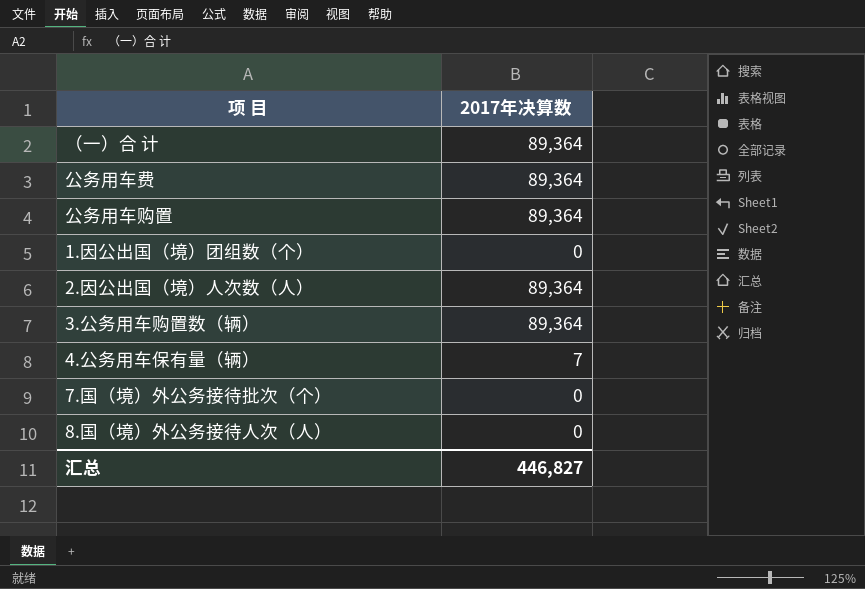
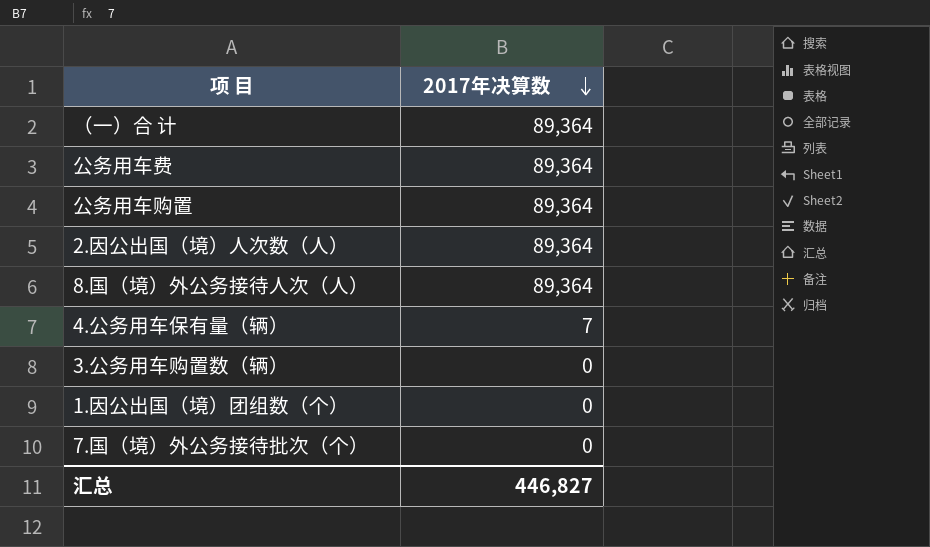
row order: none -> 2017年决算数 descending
8.国（境）外公务接待人次（人） | 2017年决算数: 0 -> 89,364
3.公务用车购置数（辆） | 2017年决算数: 89,364 -> 0

